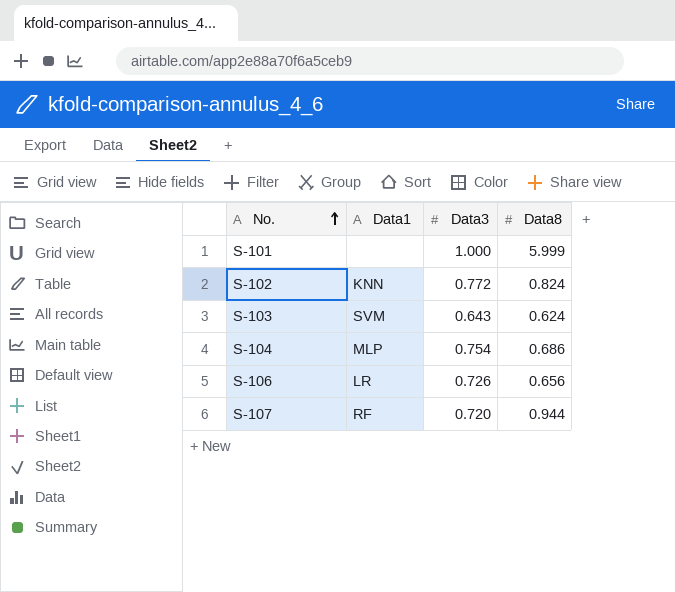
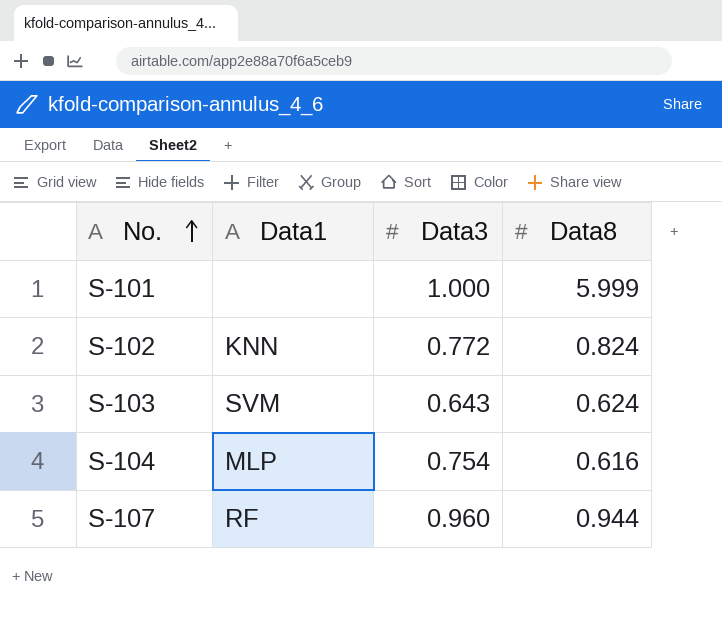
row S-106: LR | 0.726 | 0.656 -> none
S-104 | Data8: 0.686 -> 0.616
S-107 | Data3: 0.720 -> 0.960

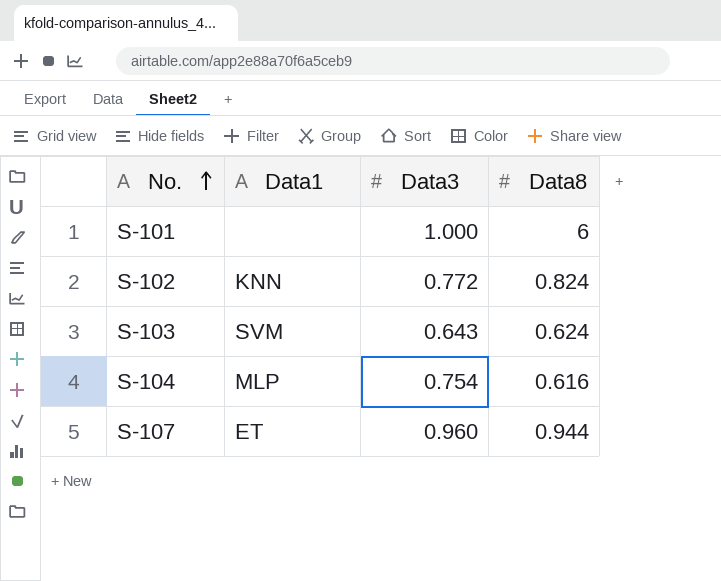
S-101 | Data8: 5.999 -> 6
S-107 | Data1: RF -> ET

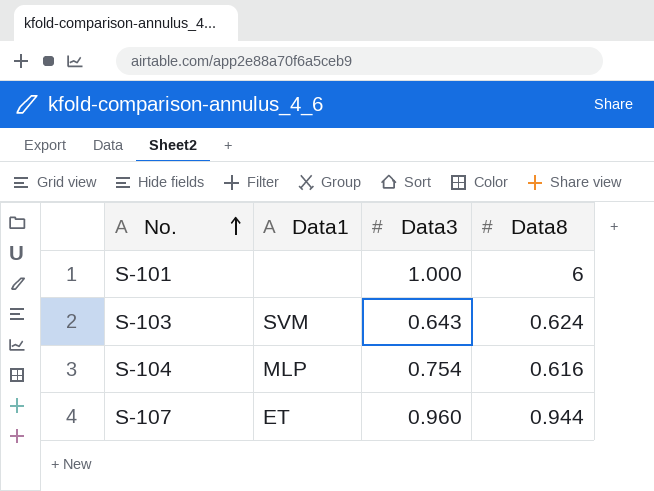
row S-102: KNN | 0.772 | 0.824 -> none

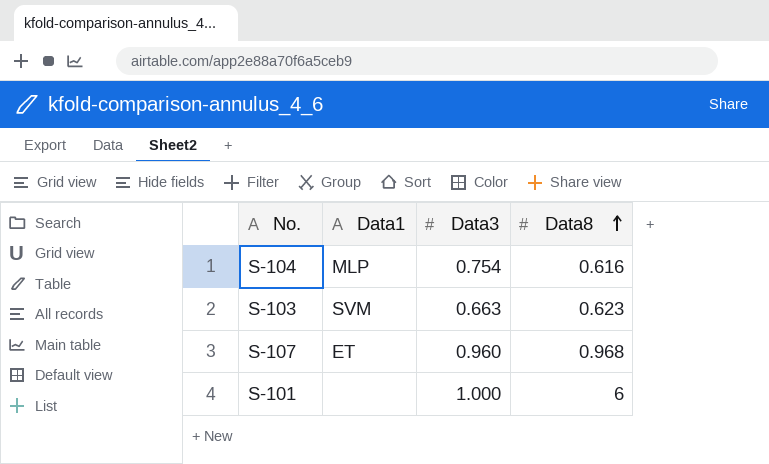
row order: No. ascending -> Data8 ascending
S-103 | Data3: 0.643 -> 0.663
S-103 | Data8: 0.624 -> 0.623
S-107 | Data8: 0.944 -> 0.968

